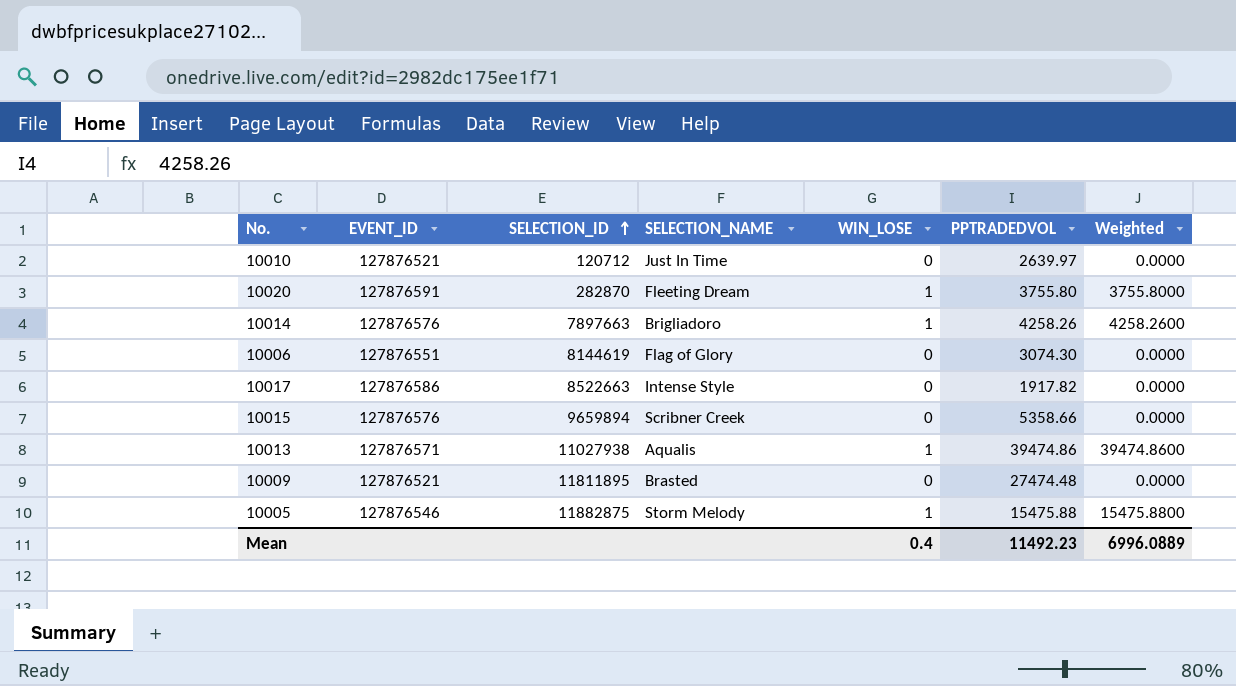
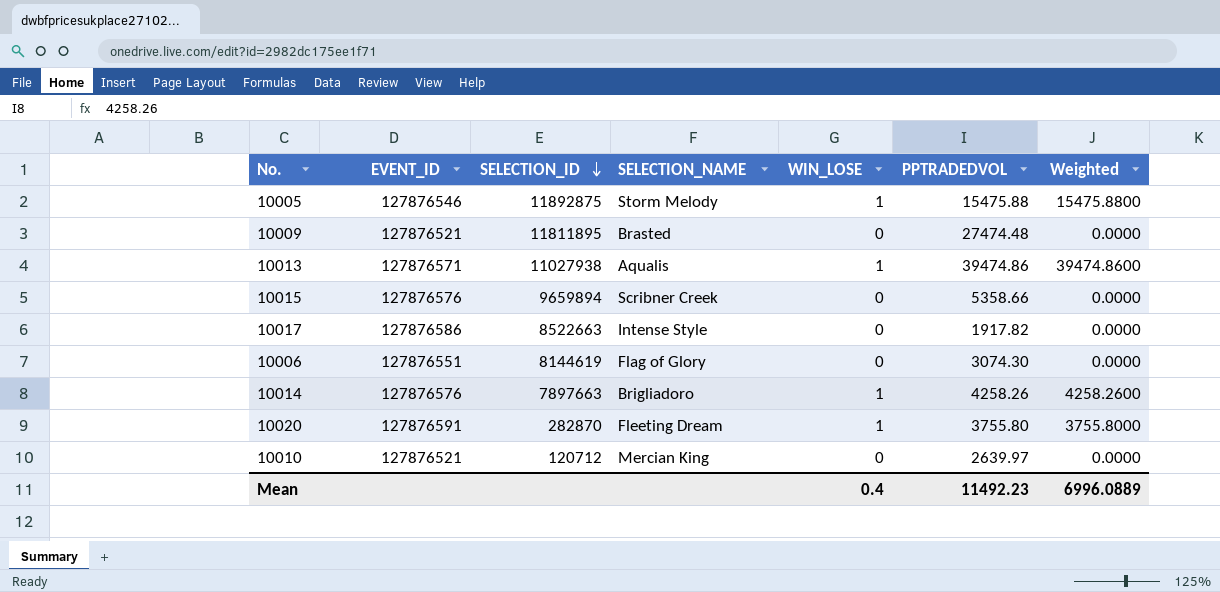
row order: SELECTION_ID ascending -> SELECTION_ID descending
10005 | SELECTION_ID: 11882875 -> 11892875
10010 | SELECTION_NAME: Just In Time -> Mercian King

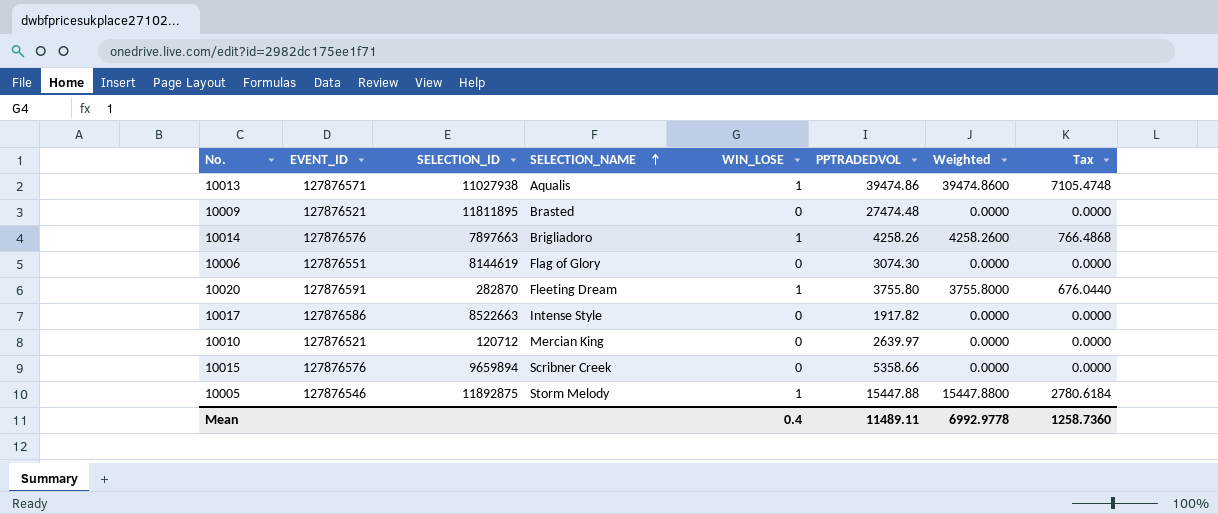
row order: SELECTION_ID descending -> SELECTION_NAME ascending
column Tax | formula: none -> [Weighted] * 0.18
10005 | PPTRADEDVOL: 15475.88 -> 15447.88
10005 | Weighted: 15475.8800 -> 15447.8800
Mean | PPTRADEDVOL: 11492.23 -> 11489.11
Mean | Weighted: 6996.0889 -> 6992.9778

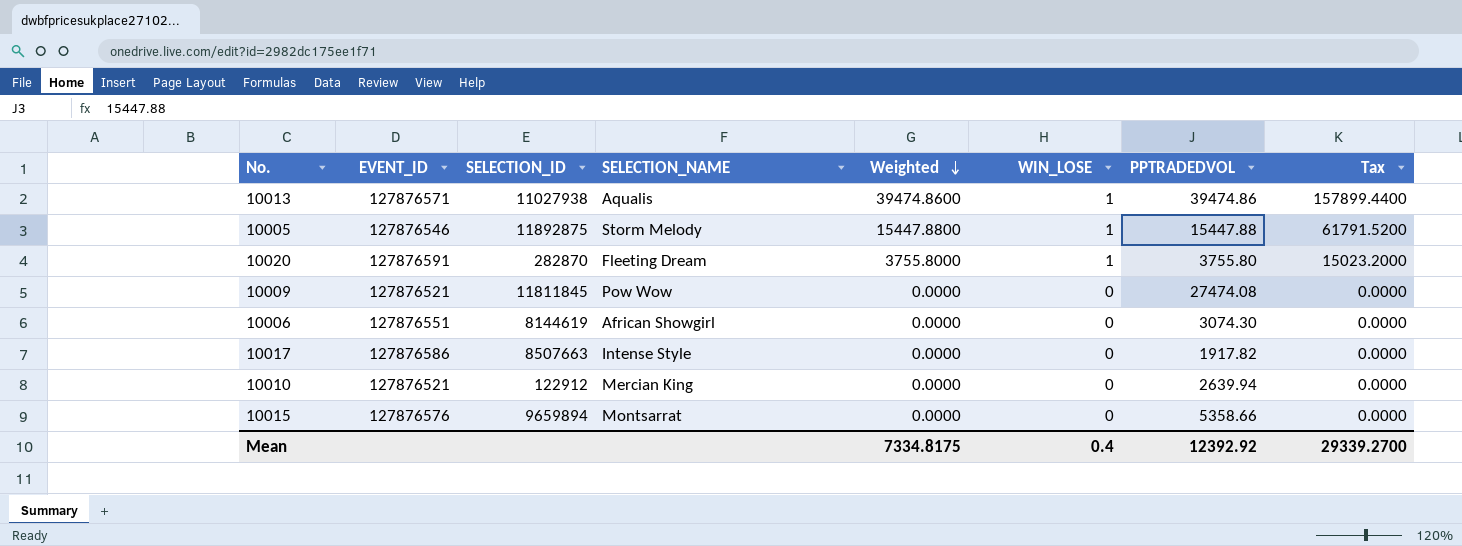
row order: SELECTION_NAME ascending -> Weighted descending
column Weighted | position: 7 -> 5
column Tax | formula: [Weighted] * 0.18 -> [Weighted] * 4
row 10014: 127876576 | 7897663 | Brigliadoro | 1 | 4258.26 | 4258.2600 | 766.4868 -> none
10009 | SELECTION_ID: 11811895 -> 11811845
10009 | SELECTION_NAME: Brasted -> Pow Wow
10009 | PPTRADEDVOL: 27474.48 -> 27474.08
10006 | SELECTION_NAME: Flag of Glory -> African Showgirl
10017 | SELECTION_ID: 8522663 -> 8507663
10010 | SELECTION_ID: 120712 -> 122912
10010 | PPTRADEDVOL: 2639.97 -> 2639.94
10015 | SELECTION_NAME: Scribner Creek -> Montsarrat
Mean | Weighted: 6992.9778 -> 7334.8175
Mean | PPTRADEDVOL: 11489.11 -> 12392.92
Mean | Tax: 1258.7360 -> 29339.2700

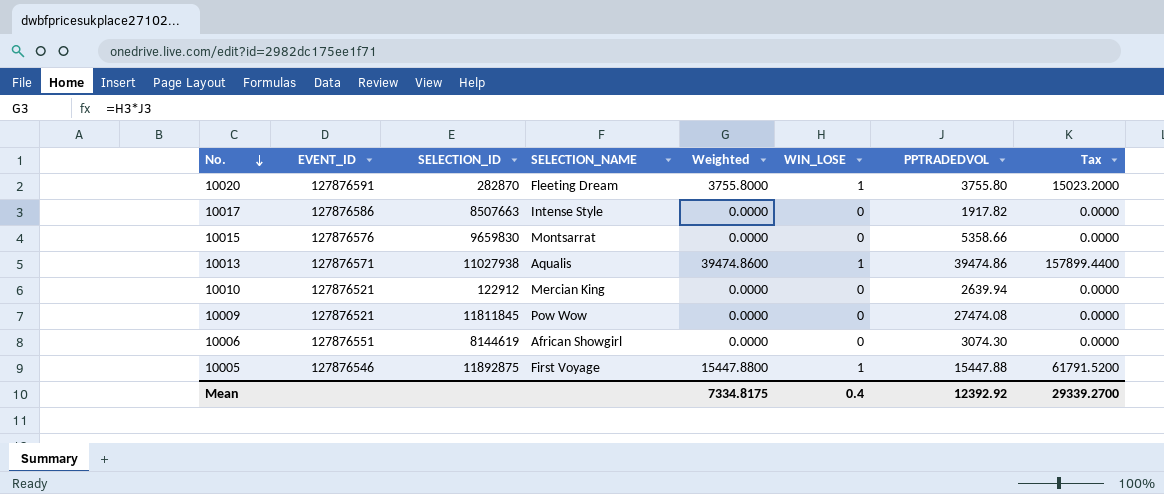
row order: Weighted descending -> No. descending
10015 | SELECTION_ID: 9659894 -> 9659830
10005 | SELECTION_NAME: Storm Melody -> First Voyage

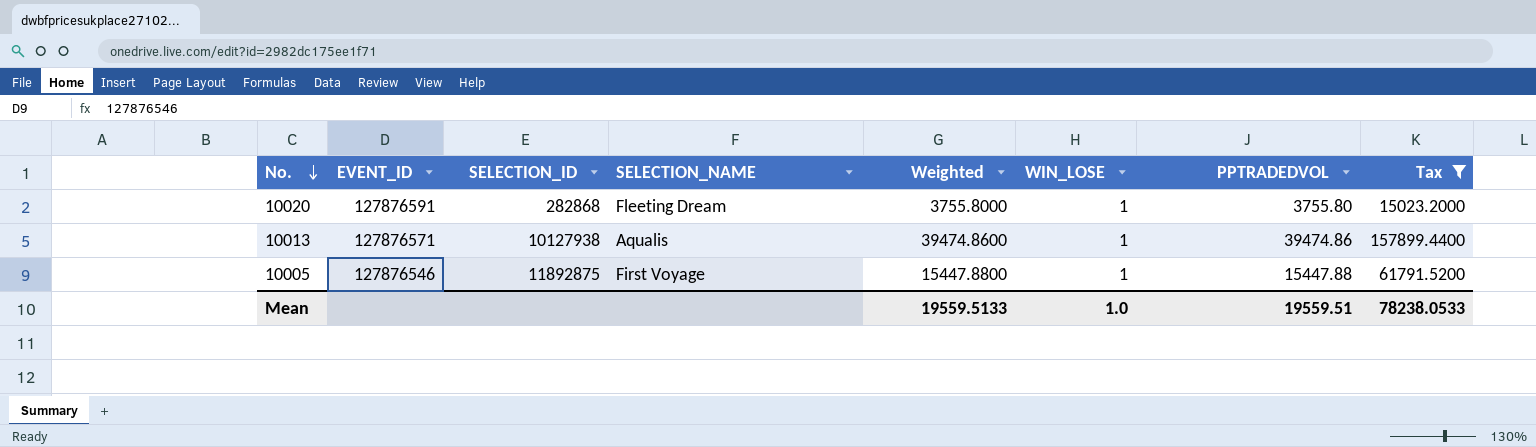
filter: none -> Tax != 0.0000
10020 | SELECTION_ID: 282870 -> 282868
10013 | SELECTION_ID: 11027938 -> 10127938
Mean | Weighted: 7334.8175 -> 19559.5133
Mean | WIN_LOSE: 0.4 -> 1.0
Mean | PPTRADEDVOL: 12392.92 -> 19559.51
Mean | Tax: 29339.2700 -> 78238.0533

